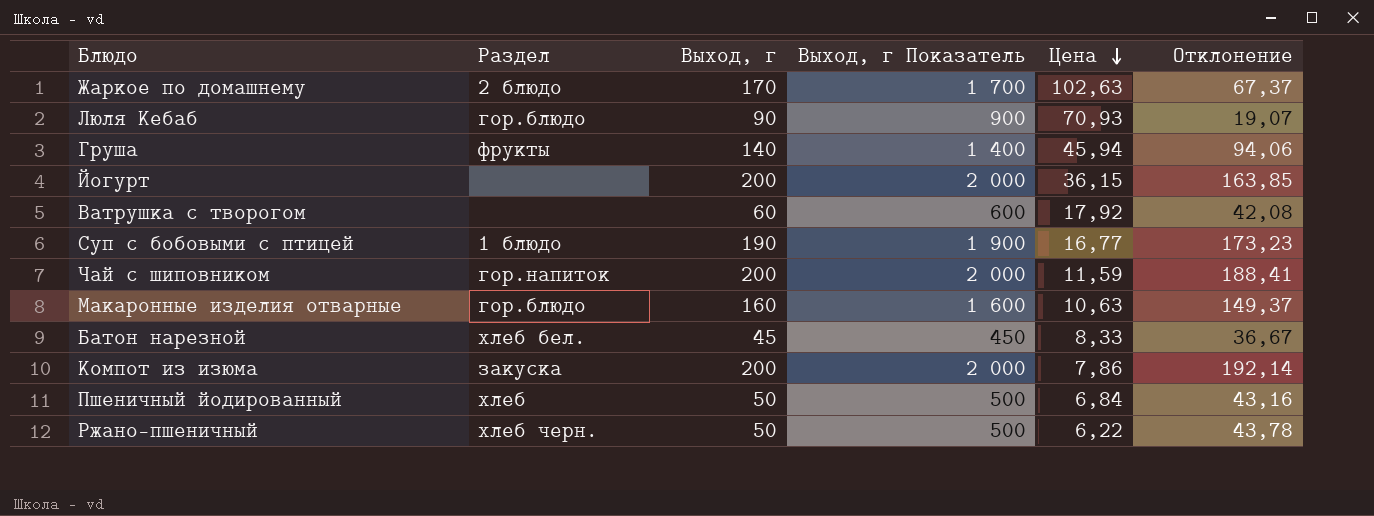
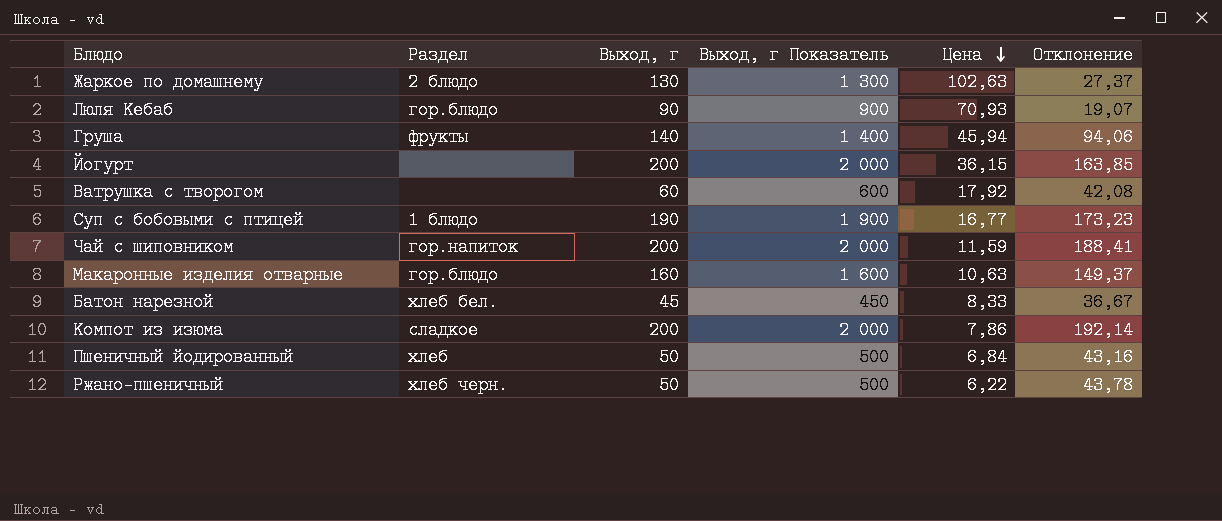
Жаркое по домашнему | Выход, г: 170 -> 130
Жаркое по домашнему | Выход, г Показатель: 1 700 -> 1 300
Жаркое по домашнему | Отклонение: 67,37 -> 27,37
Компот из изюма | Раздел: закуска -> сладкое

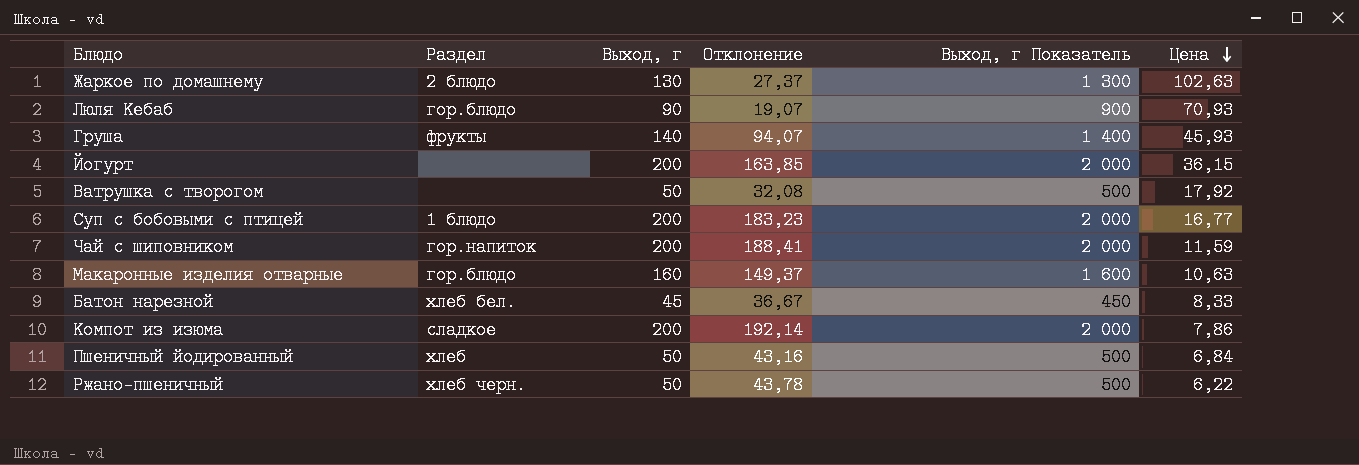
column Отклонение | position: 6 -> 4
Груша | Отклонение: 94,06 -> 94,07
Груша | Цена: 45,94 -> 45,93
Ватрушка с творогом | Выход, г: 60 -> 50
Ватрушка с творогом | Отклонение: 42,08 -> 32,08
Ватрушка с творогом | Выход, г Показатель: 600 -> 500
Суп с бобовыми с птицей | Выход, г: 190 -> 200
Суп с бобовыми с птицей | Отклонение: 173,23 -> 183,23
Суп с бобовыми с птицей | Выход, г Показатель: 1 900 -> 2 000

